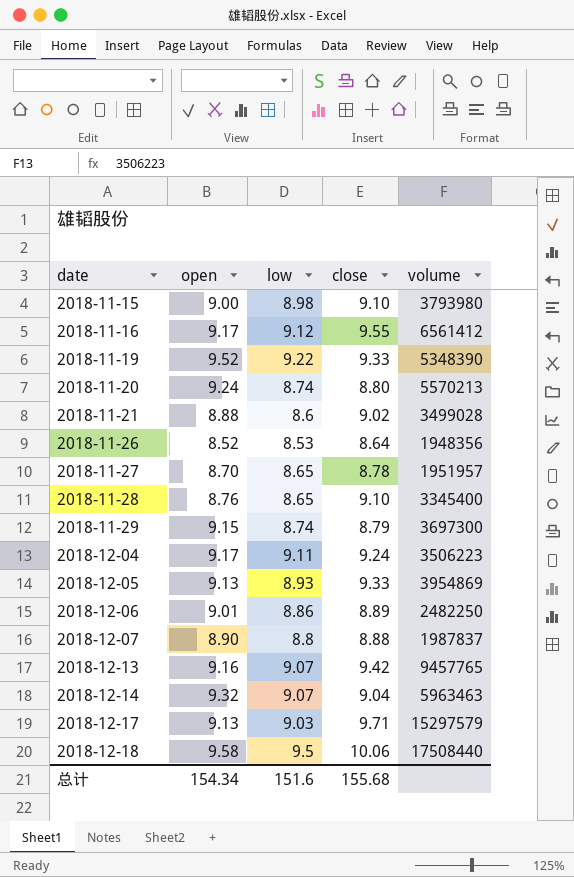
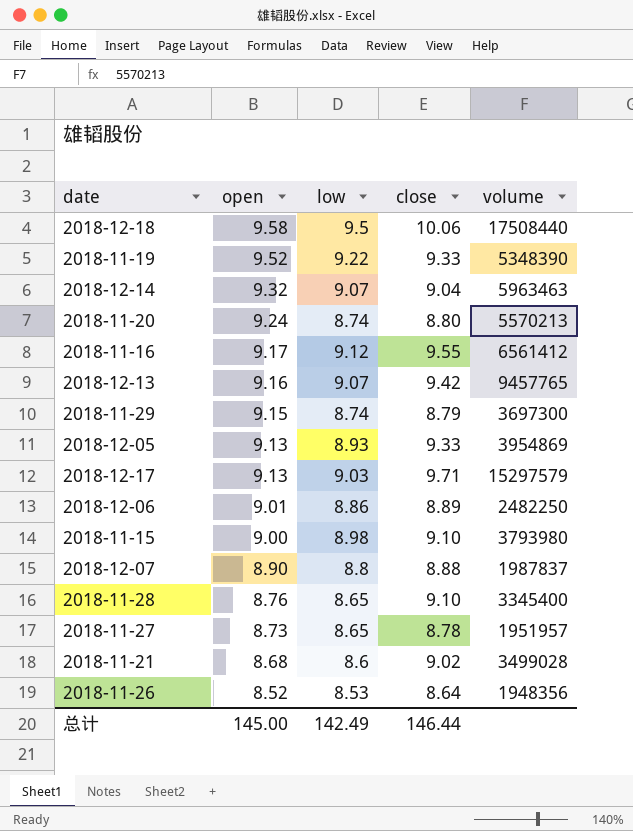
row order: date ascending -> open descending
row 2018-12-04: 9.17 | 9.11 | 9.24 | 3506223 -> none
2018-11-27 | open: 8.70 -> 8.73
2018-11-21 | open: 8.88 -> 8.68
总计 | open: 154.34 -> 145.00
总计 | low: 151.6 -> 142.49
总计 | close: 155.68 -> 146.44

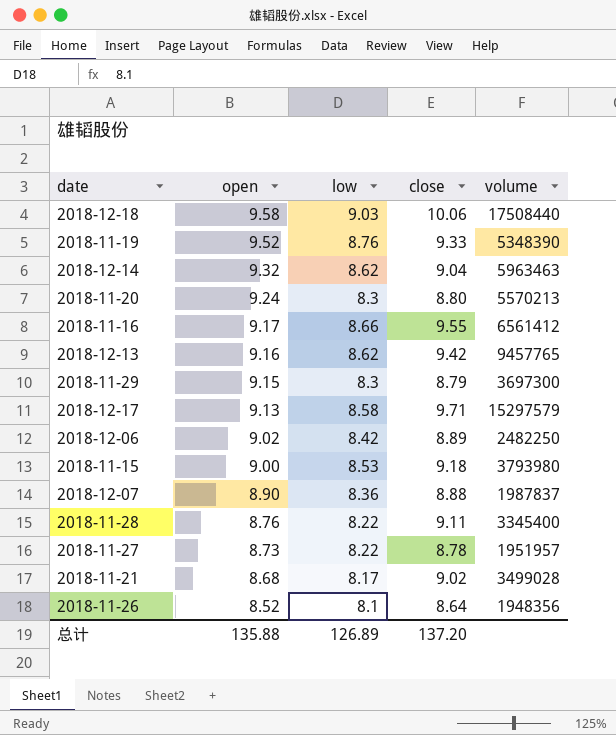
row 2018-12-05: 9.13 | 8.93 | 9.33 | 3954869 -> none
2018-12-18 | low: 9.5 -> 9.03
2018-11-19 | low: 9.22 -> 8.76
2018-12-14 | low: 9.07 -> 8.62
2018-11-20 | low: 8.74 -> 8.3
2018-11-16 | low: 9.12 -> 8.66
2018-12-13 | low: 9.07 -> 8.62
2018-11-29 | low: 8.74 -> 8.3
2018-12-17 | low: 9.03 -> 8.58
2018-12-06 | open: 9.01 -> 9.02
2018-12-06 | low: 8.86 -> 8.42
2018-11-15 | low: 8.98 -> 8.53
2018-11-15 | close: 9.10 -> 9.18
2018-12-07 | low: 8.8 -> 8.36
2018-11-28 | low: 8.65 -> 8.22
2018-11-28 | close: 9.10 -> 9.11
2018-11-27 | low: 8.65 -> 8.22
2018-11-21 | low: 8.6 -> 8.17
2018-11-26 | low: 8.53 -> 8.1
总计 | open: 145.00 -> 135.88
总计 | low: 142.49 -> 126.89
总计 | close: 146.44 -> 137.20

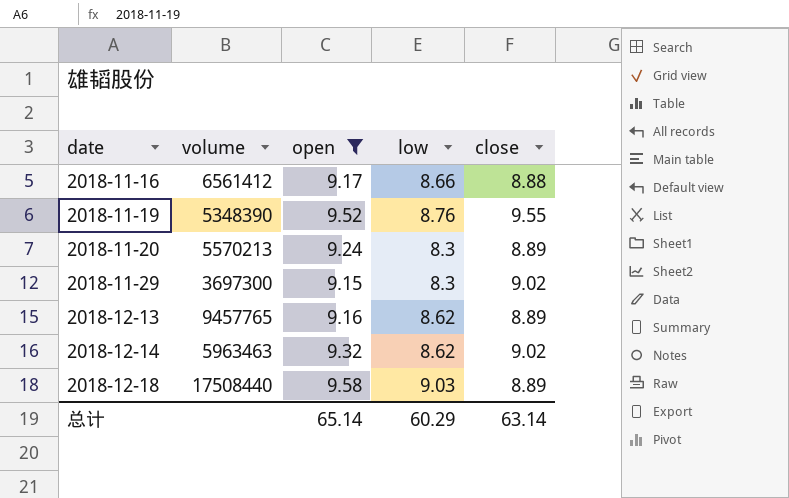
filter: none -> open >= 9.15
row order: open descending -> date ascending
column volume | position: 5 -> 2
2018-11-16 | close: 9.55 -> 8.88
2018-11-19 | close: 9.33 -> 9.55
2018-11-20 | close: 8.80 -> 8.89
2018-11-29 | close: 8.79 -> 9.02
2018-12-13 | close: 9.42 -> 8.89
2018-12-14 | close: 9.04 -> 9.02
2018-12-18 | close: 10.06 -> 8.89
总计 | open: 135.88 -> 65.14
总计 | low: 126.89 -> 60.29
总计 | close: 137.20 -> 63.14

